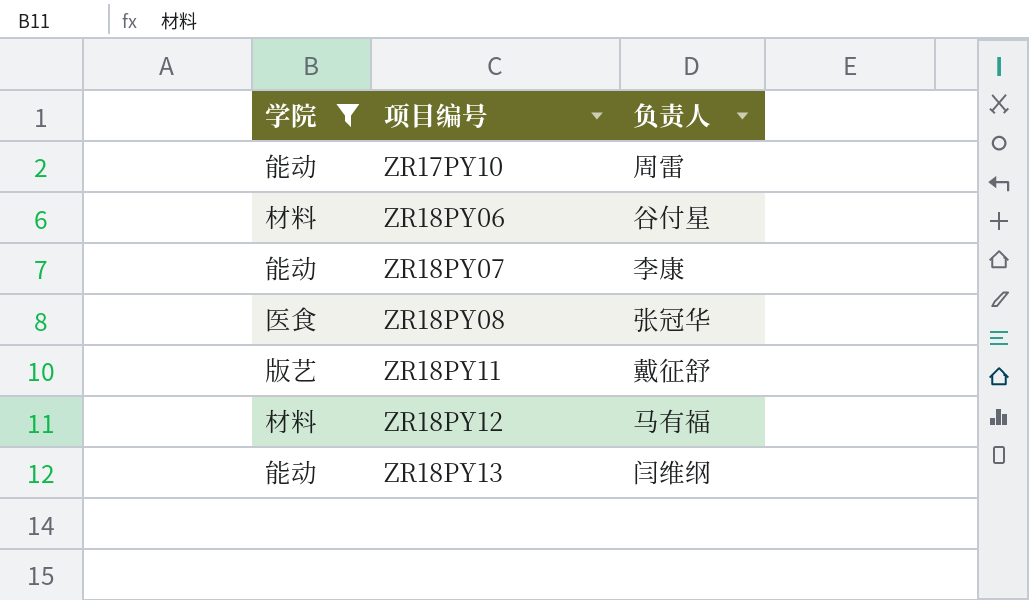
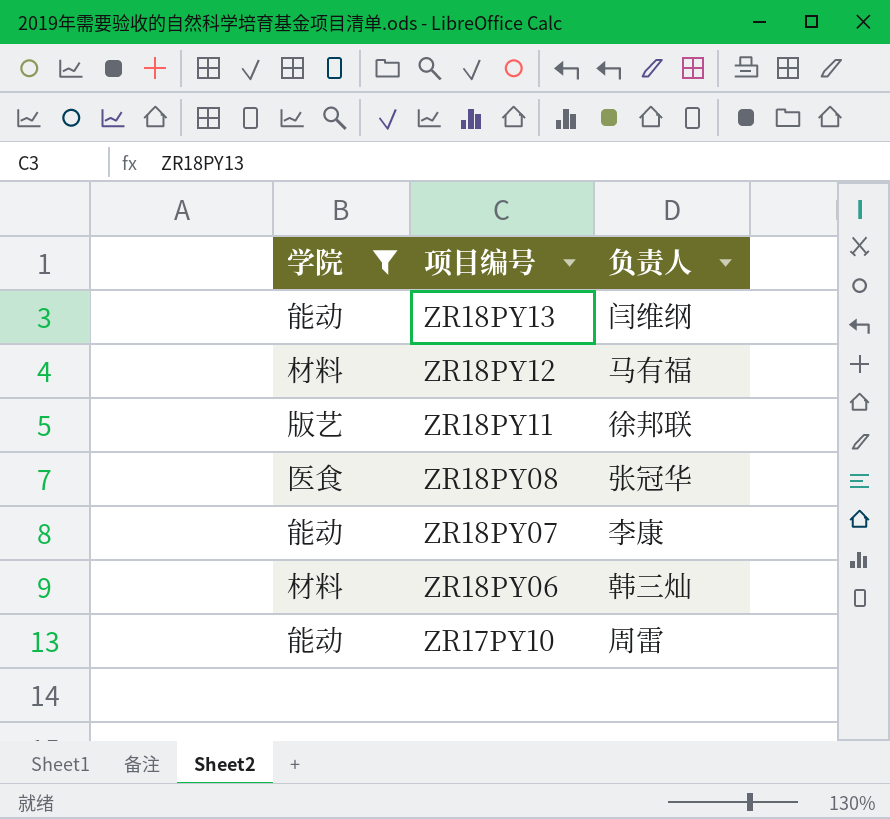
row order: 项目编号 ascending -> 项目编号 descending
ZR18PY11 | 负责人: 戴征舒 -> 徐邦联
ZR18PY06 | 负责人: 谷付星 -> 韩三灿

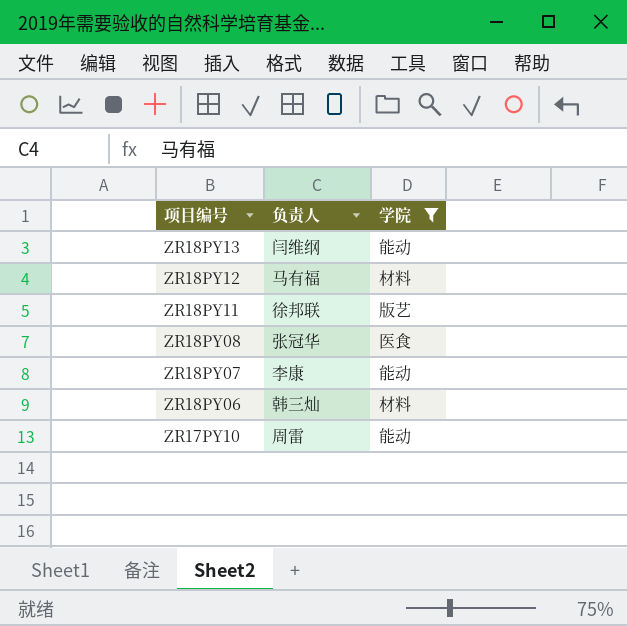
column 学院 | position: 1 -> 3

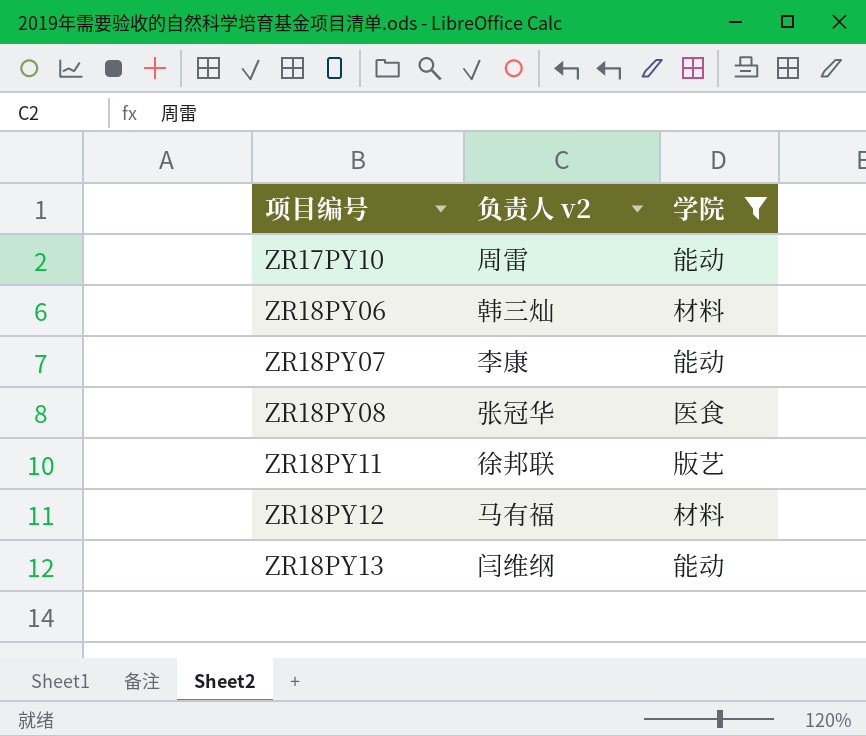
row order: 项目编号 descending -> 项目编号 ascending
column name: 负责人 -> 负责人 v2

